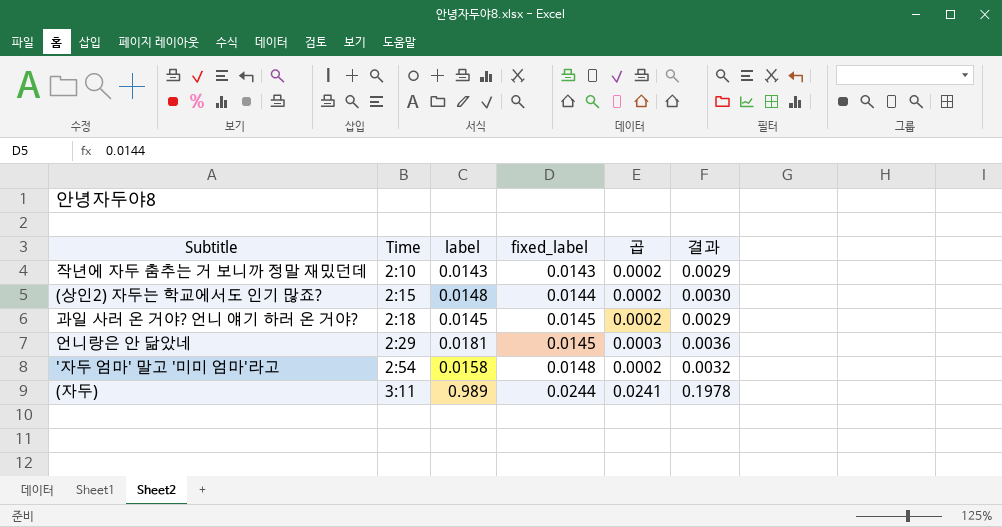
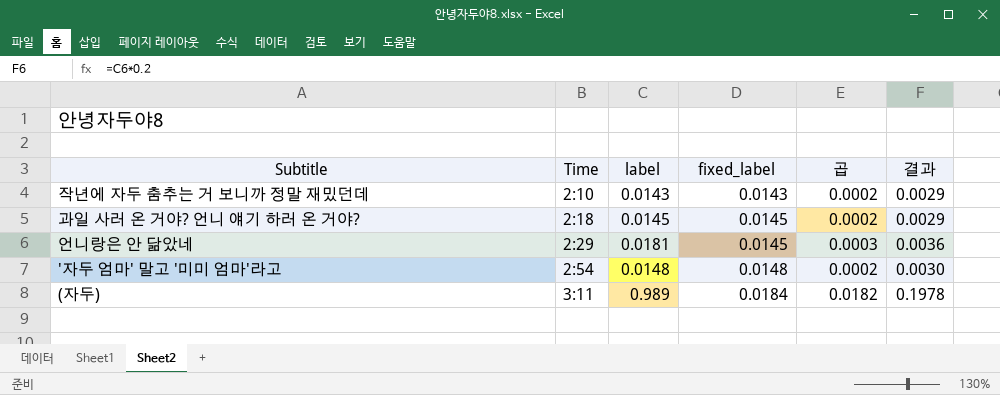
row (상인2) 자두는 학교에서도 인기 많죠?: 2:15 | 0.0148 | 0.0144 | 0.0002 | 0.0030 -> none
'자두 엄마' 말고 '미미 엄마'라고 | label: 0.0158 -> 0.0148
'자두 엄마' 말고 '미미 엄마'라고 | 결과: 0.0032 -> 0.0030
(자두) | fixed_label: 0.0244 -> 0.0184
(자두) | 곱: 0.0241 -> 0.0182

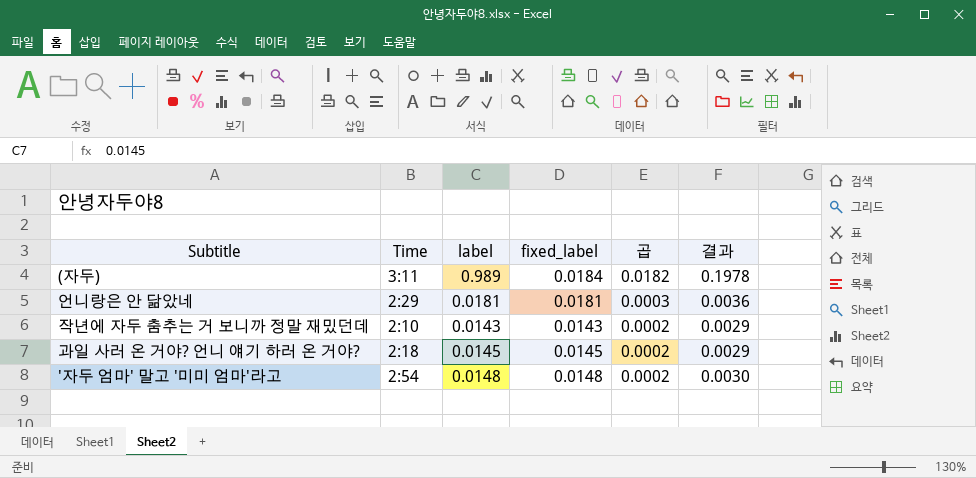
row order: Time ascending -> 곱 descending
언니랑은 안 닮았네 | fixed_label: 0.0145 -> 0.0181

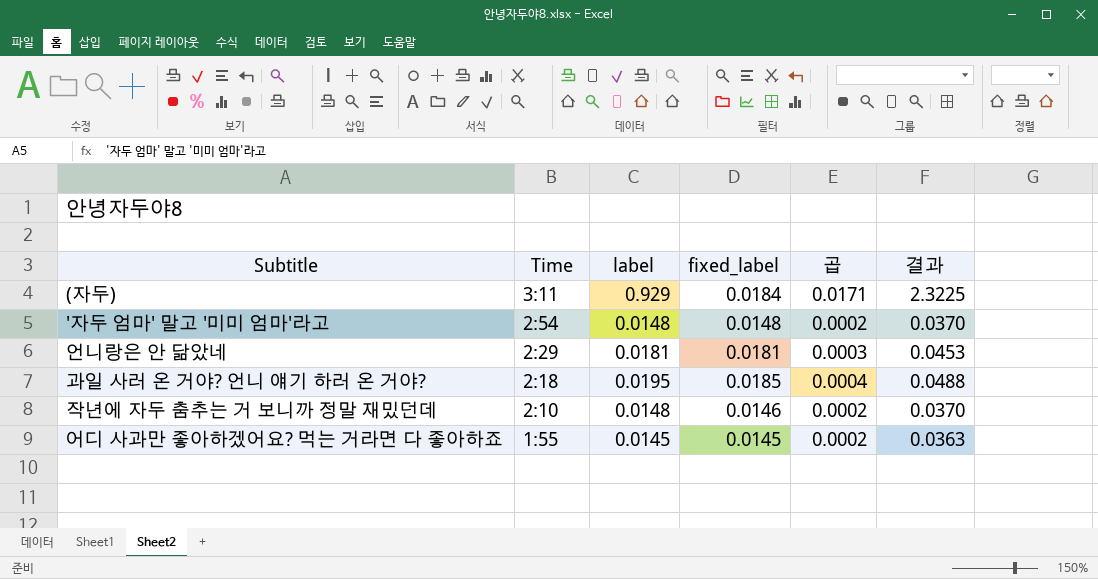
row order: 곱 descending -> Time descending
column 결과 | formula: [label] * 0.2 -> [label] * 2.5
(자두) | label: 0.989 -> 0.929
(자두) | 곱: 0.0182 -> 0.0171
과일 사러 온 거야? 언니 얘기 하러 온 거야? | label: 0.0145 -> 0.0195
과일 사러 온 거야? 언니 얘기 하러 온 거야? | fixed_label: 0.0145 -> 0.0185
과일 사러 온 거야? 언니 얘기 하러 온 거야? | 곱: 0.0002 -> 0.0004
작년에 자두 춤추는 거 보니까 정말 재밌던데 | label: 0.0143 -> 0.0148
작년에 자두 춤추는 거 보니까 정말 재밌던데 | fixed_label: 0.0143 -> 0.0146
row 어디 사과만 좋아하겠어요? 먹는 거라면 다 좋아하죠: none -> 1:55 | 0.0145 | 0.0145 | 0.0002 | 0.0363

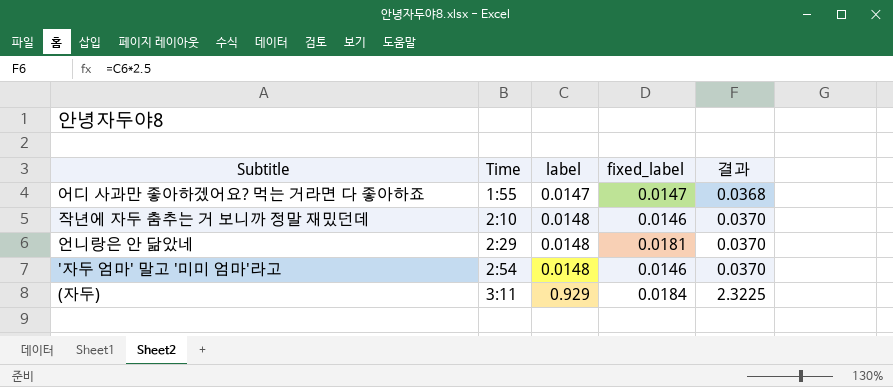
row order: Time descending -> Time ascending
column 곱 | formula: [label] * [fixed_label] -> none
row 과일 사러 온 거야? 언니 얘기 하러 온 거야?: 2:18 | 0.0195 | 0.0185 | 0.0004 | 0.0488 -> none
어디 사과만 좋아하겠어요? 먹는 거라면 다 좋아하죠 | label: 0.0145 -> 0.0147
어디 사과만 좋아하겠어요? 먹는 거라면 다 좋아하죠 | fixed_label: 0.0145 -> 0.0147
어디 사과만 좋아하겠어요? 먹는 거라면 다 좋아하죠 | 결과: 0.0363 -> 0.0368
언니랑은 안 닮았네 | label: 0.0181 -> 0.0148
언니랑은 안 닮았네 | 결과: 0.0453 -> 0.0370
'자두 엄마' 말고 '미미 엄마'라고 | fixed_label: 0.0148 -> 0.0146

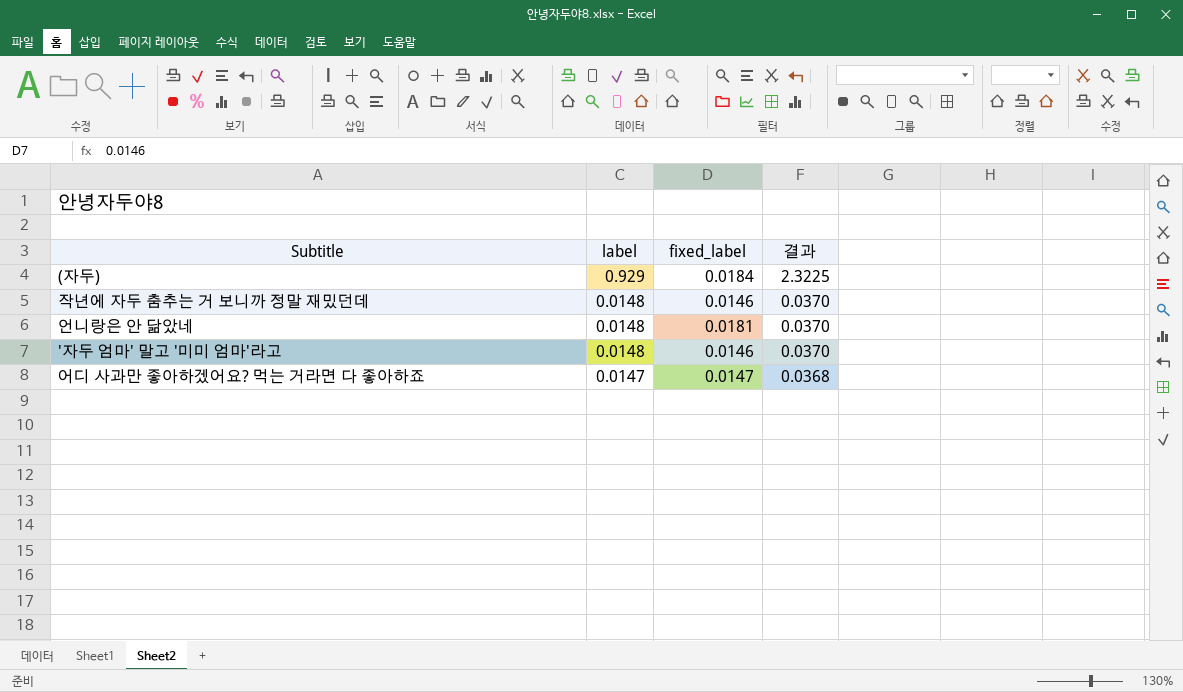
row order: Time ascending -> label descending
column Time | position: 2 -> none

